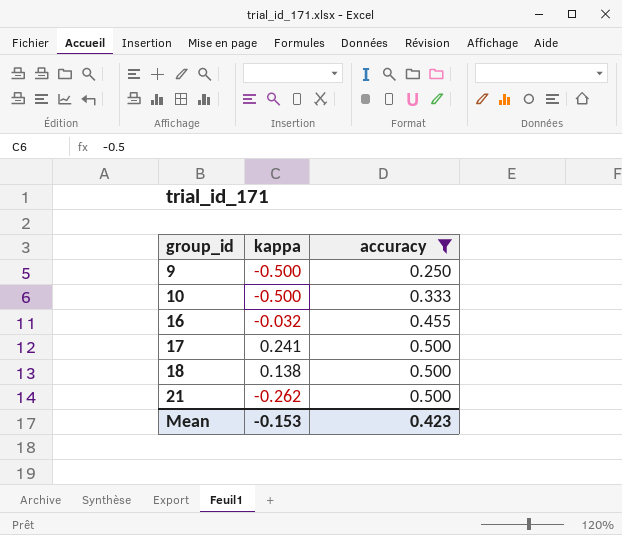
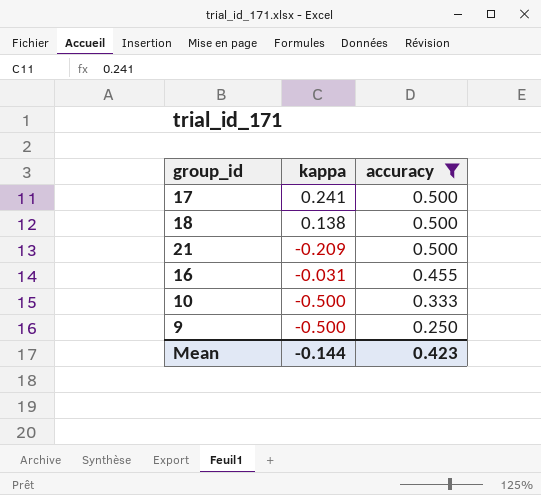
row order: group_id ascending -> accuracy descending
21 | kappa: -0.262 -> -0.209
16 | kappa: -0.032 -> -0.031
Mean | kappa: -0.153 -> -0.144

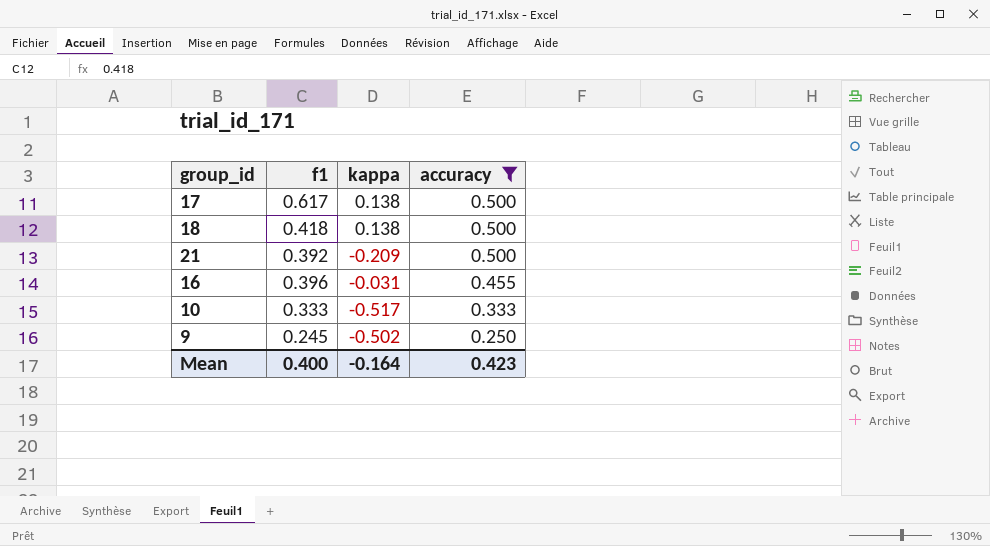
column f1 | position: none -> 2
17 | kappa: 0.241 -> 0.138
10 | kappa: -0.500 -> -0.517
9 | kappa: -0.500 -> -0.502
Mean | kappa: -0.144 -> -0.164

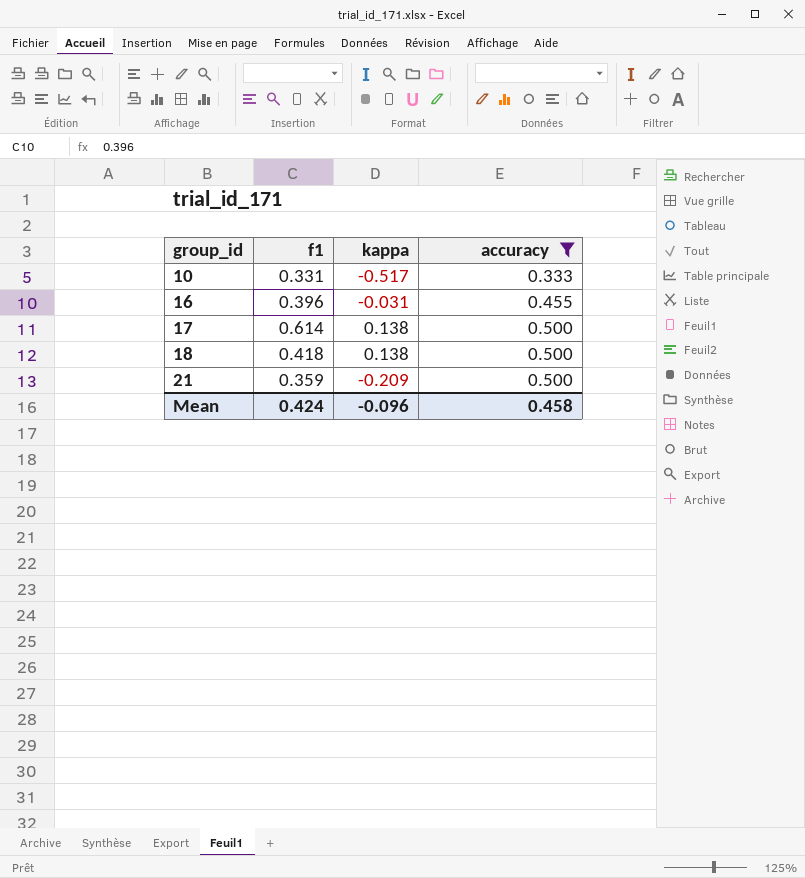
row order: accuracy descending -> group_id ascending
row 9: 0.245 | -0.502 | 0.250 -> none
10 | f1: 0.333 -> 0.331
17 | f1: 0.617 -> 0.614
21 | f1: 0.392 -> 0.359
Mean | f1: 0.400 -> 0.424
Mean | kappa: -0.164 -> -0.096
Mean | accuracy: 0.423 -> 0.458

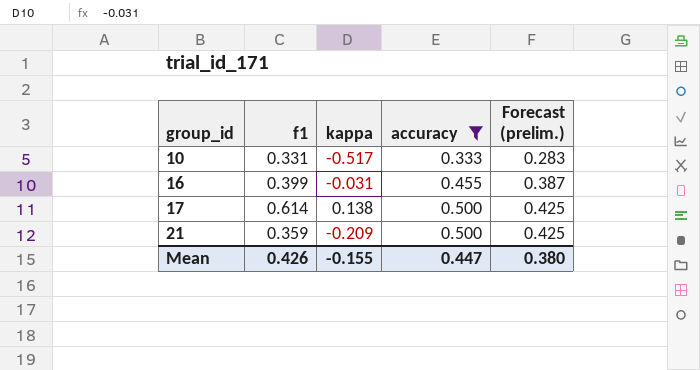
column Forecast (prelim.) | formula: none -> [accuracy] * 0.85
row 18: 0.418 | 0.138 | 0.500 -> none
16 | f1: 0.396 -> 0.399
Mean | f1: 0.424 -> 0.426
Mean | kappa: -0.096 -> -0.155
Mean | accuracy: 0.458 -> 0.447

